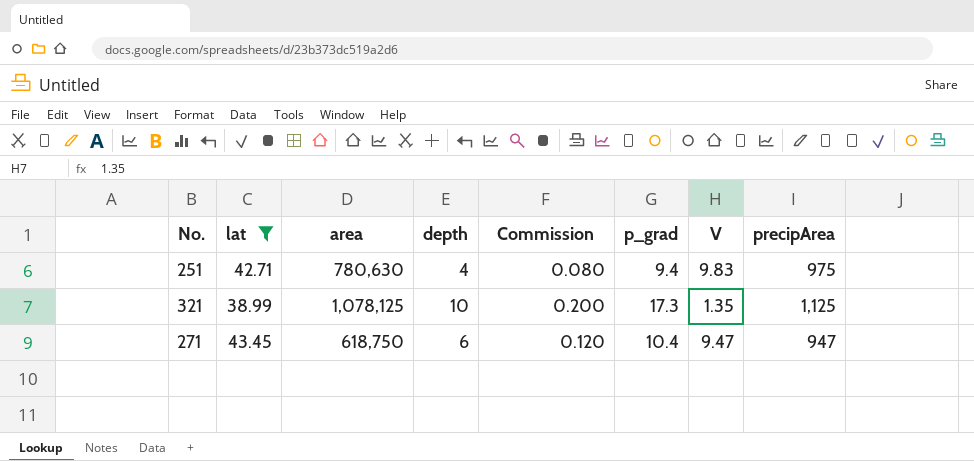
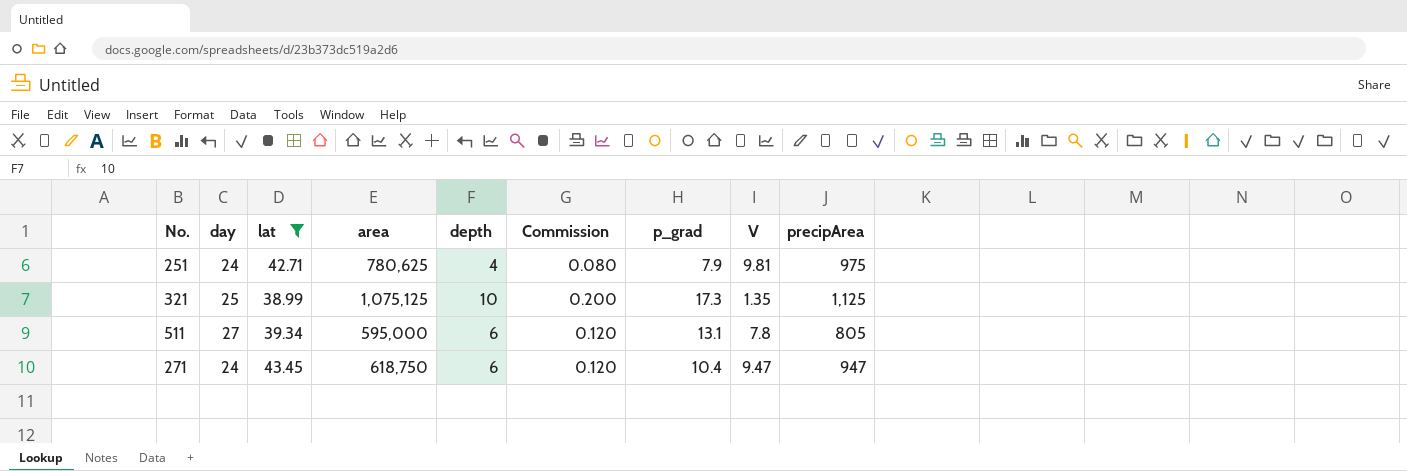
column day | position: none -> 2
251 | area: 780,630 -> 780,625
251 | p_grad: 9.4 -> 7.9
251 | V: 9.83 -> 9.81
321 | area: 1,078,125 -> 1,075,125
row 511: none -> 27 | 39.34 | 595,000 | 6 | 0.120 | 13.1 | 7.8 | 805

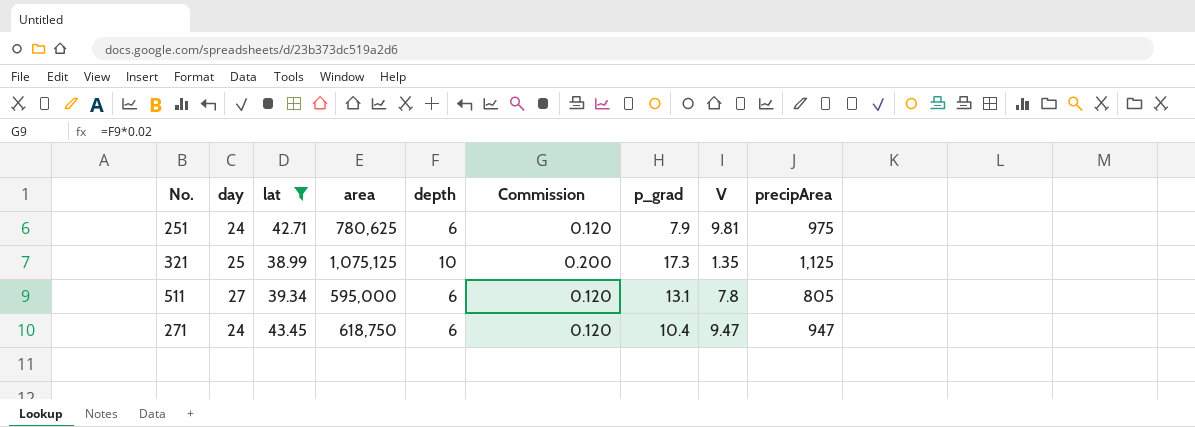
251 | depth: 4 -> 6
251 | Commission: 0.080 -> 0.120

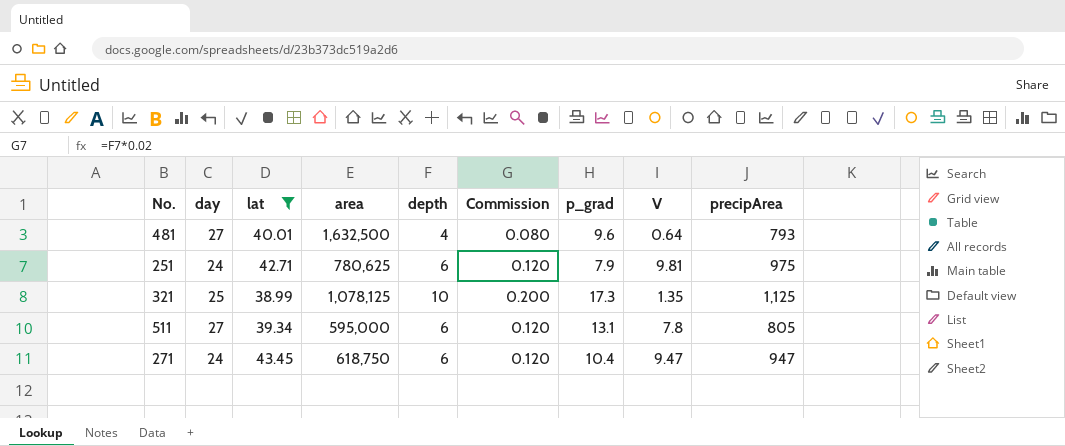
row 481: none -> 27 | 40.01 | 1,632,500 | 4 | 0.080 | 9.6 | 0.64 | 793
321 | area: 1,075,125 -> 1,078,125

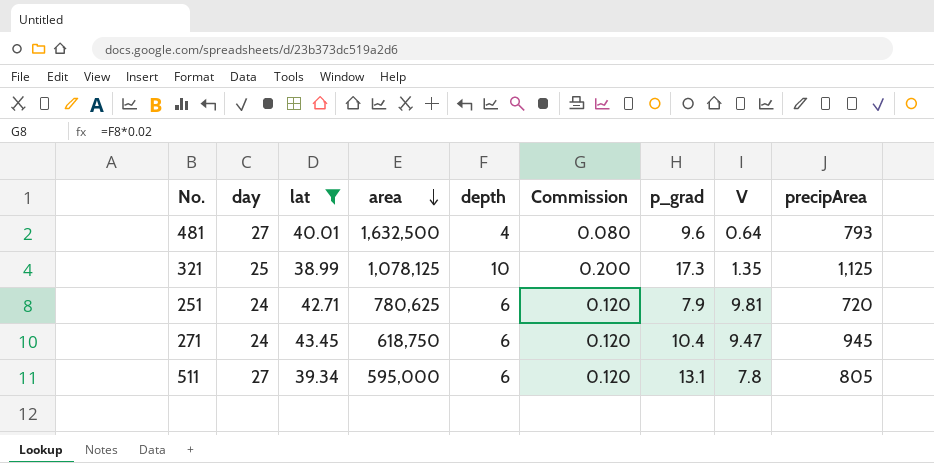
row order: none -> area descending
251 | precipArea: 975 -> 720
271 | precipArea: 947 -> 945

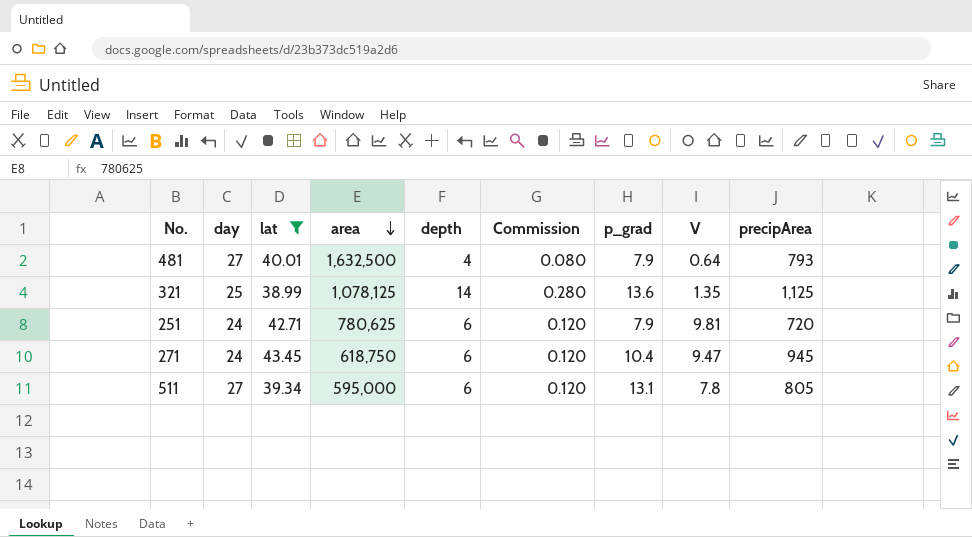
481 | p_grad: 9.6 -> 7.9
321 | depth: 10 -> 14
321 | Commission: 0.200 -> 0.280
321 | p_grad: 17.3 -> 13.6

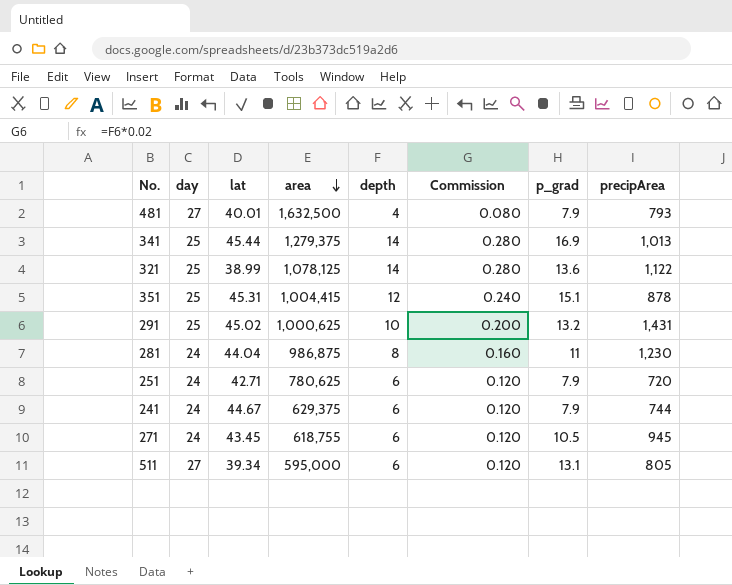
filter: lat <= 43.45 -> none
column V | position: 8 -> none
321 | precipArea: 1,125 -> 1,122
271 | area: 618,750 -> 618,755
271 | p_grad: 10.4 -> 10.5

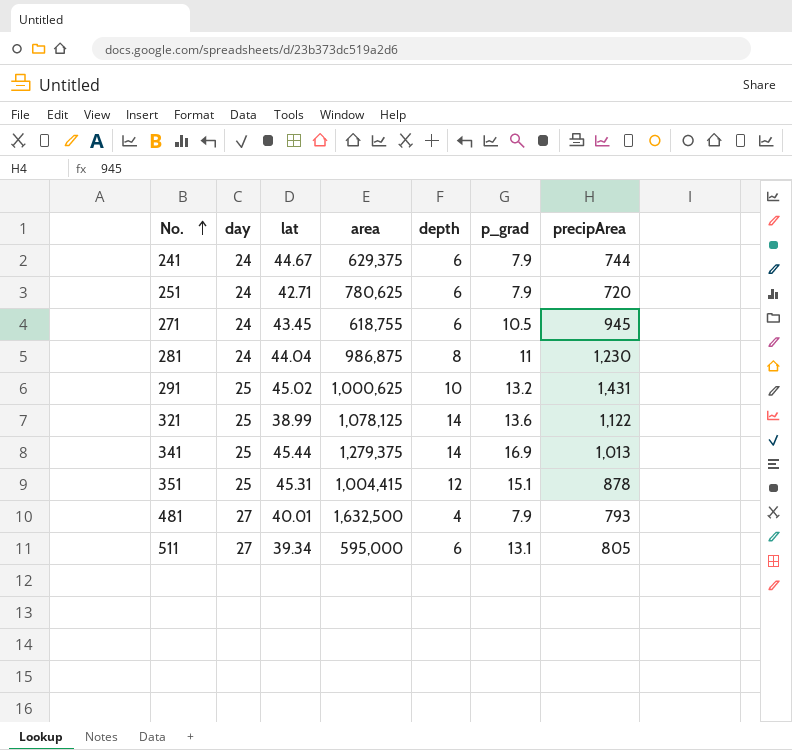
row order: area descending -> No. ascending
column Commission | formula: [depth] * 0.02 -> none

